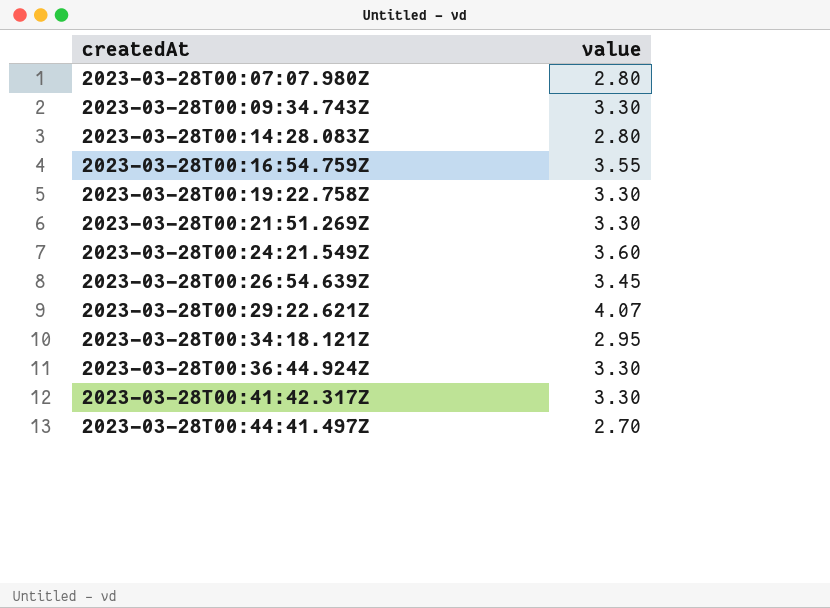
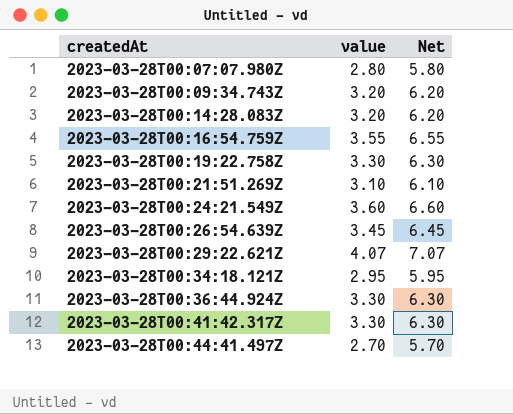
column Net | formula: none -> [value] + 3
2023-03-28T00:09:34.743Z | value: 3.30 -> 3.20
2023-03-28T00:14:28.083Z | value: 2.80 -> 3.20
2023-03-28T00:21:51.269Z | value: 3.30 -> 3.10

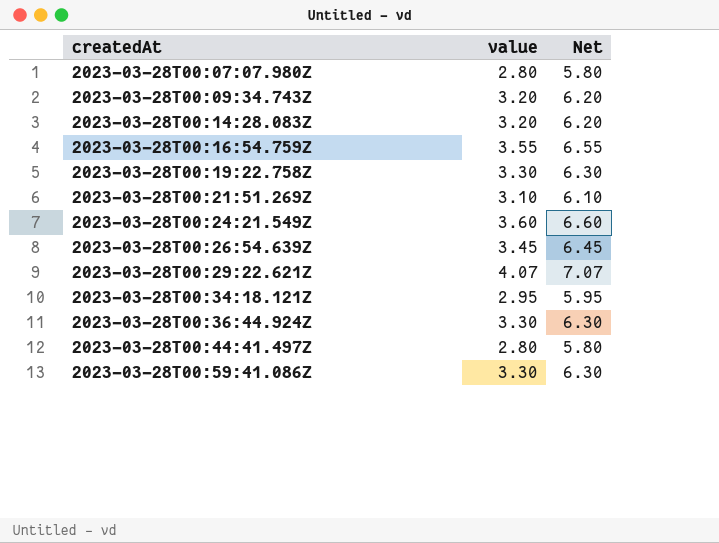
row 2023-03-28T00:41:42.317Z: 3.30 | 6.30 -> none
2023-03-28T00:44:41.497Z | value: 2.70 -> 2.80
2023-03-28T00:44:41.497Z | Net: 5.70 -> 5.80
row 2023-03-28T00:59:41.086Z: none -> 3.30 | 6.30

